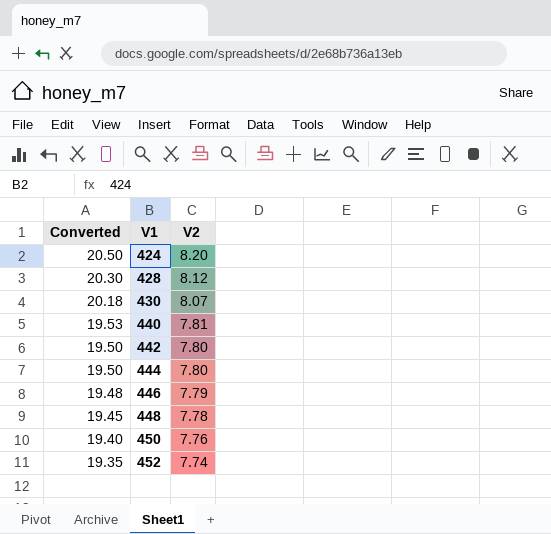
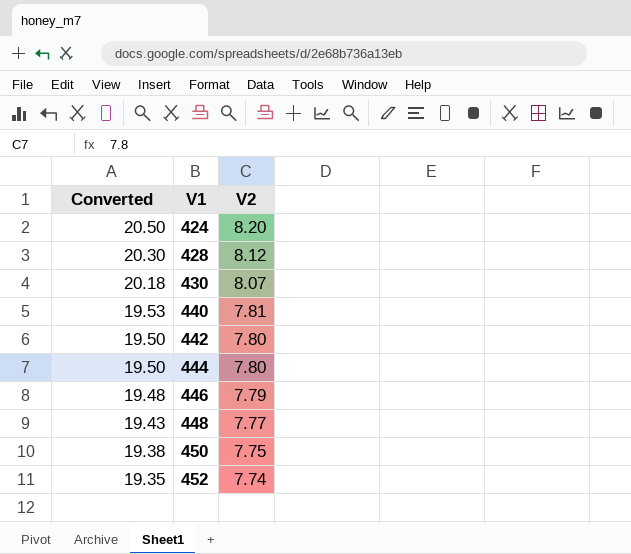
448 | Converted: 19.45 -> 19.43
448 | V2: 7.78 -> 7.77
450 | Converted: 19.40 -> 19.38
450 | V2: 7.76 -> 7.75

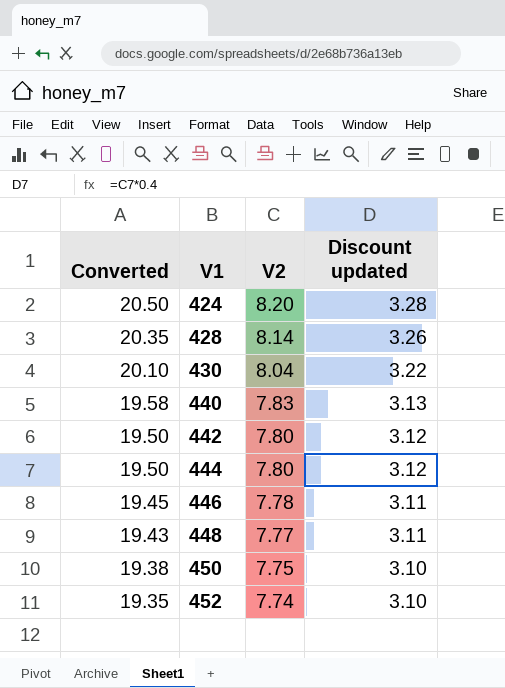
column Discount updated | formula: none -> [V2] * 0.4
428 | Converted: 20.30 -> 20.35
428 | V2: 8.12 -> 8.14
430 | Converted: 20.18 -> 20.10
430 | V2: 8.07 -> 8.04
440 | Converted: 19.53 -> 19.58
440 | V2: 7.81 -> 7.83
446 | Converted: 19.48 -> 19.45
446 | V2: 7.79 -> 7.78

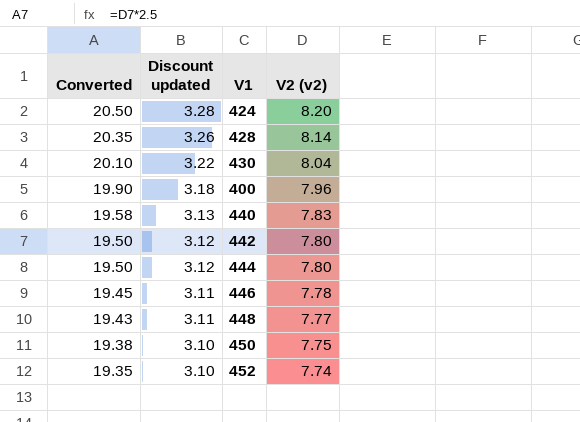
column Discount updated | position: 4 -> 2
column name: V2 -> V2 (v2)
row 400: none -> 19.90 | 3.18 | 7.96

